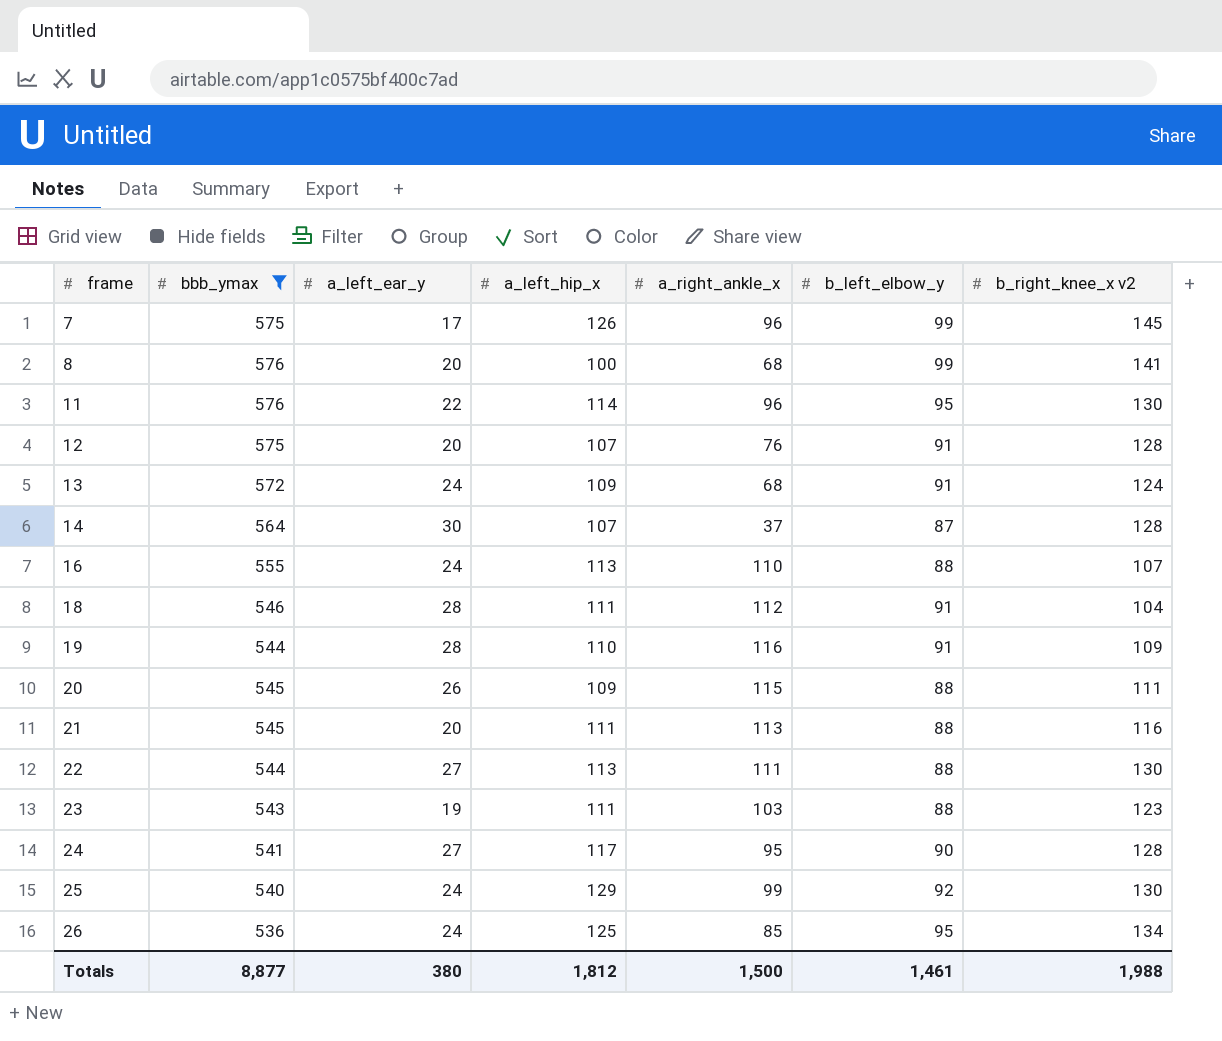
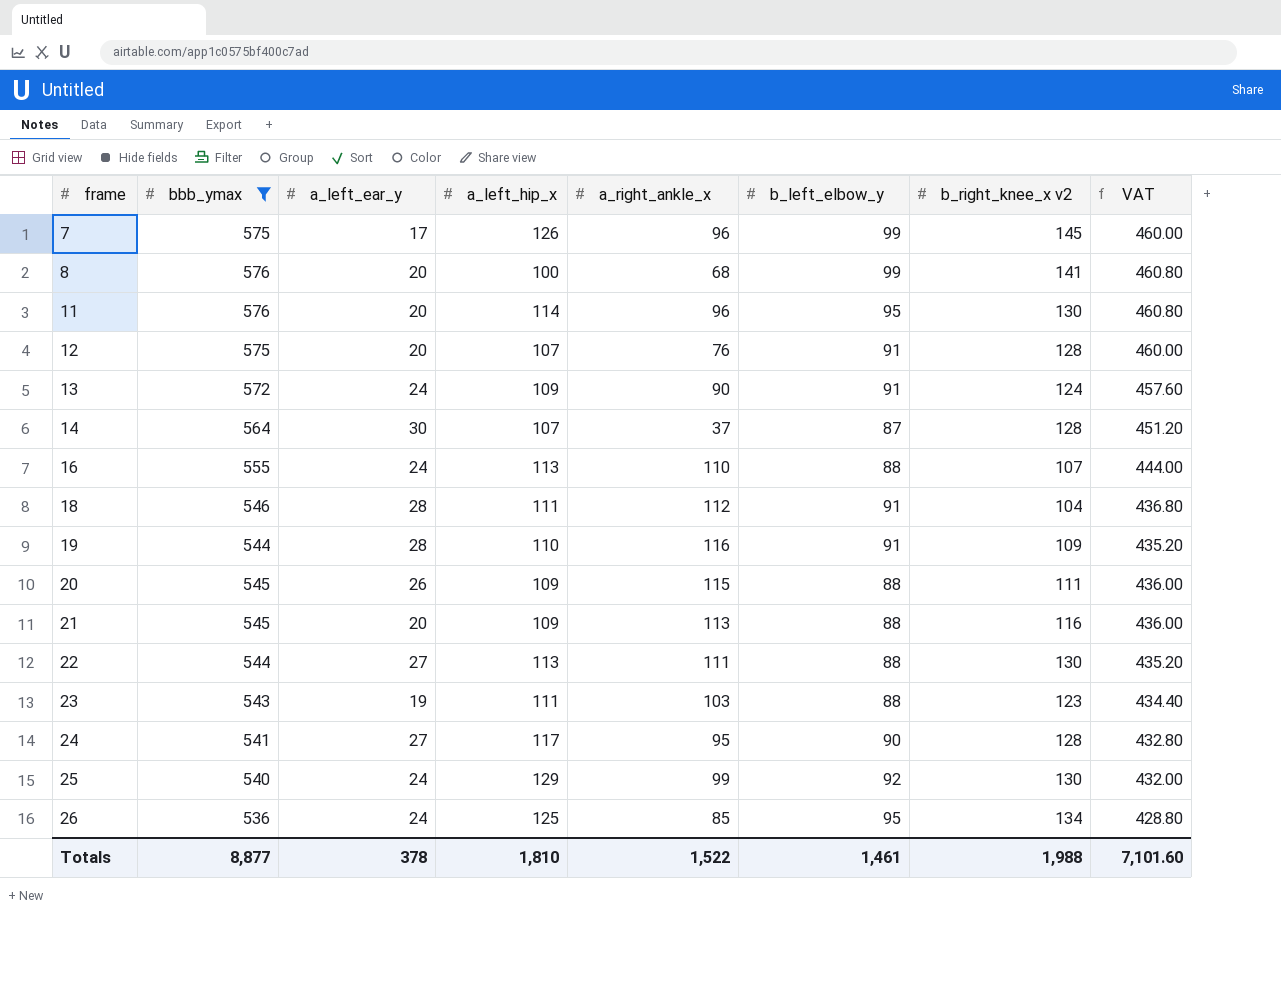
column VAT | formula: none -> [bbb_ymax] * 0.8
11 | a_left_ear_y: 22 -> 20
13 | a_right_ankle_x: 68 -> 90
21 | a_left_hip_x: 111 -> 109
Totals | a_left_ear_y: 380 -> 378
Totals | a_left_hip_x: 1,812 -> 1,810
Totals | a_right_ankle_x: 1,500 -> 1,522

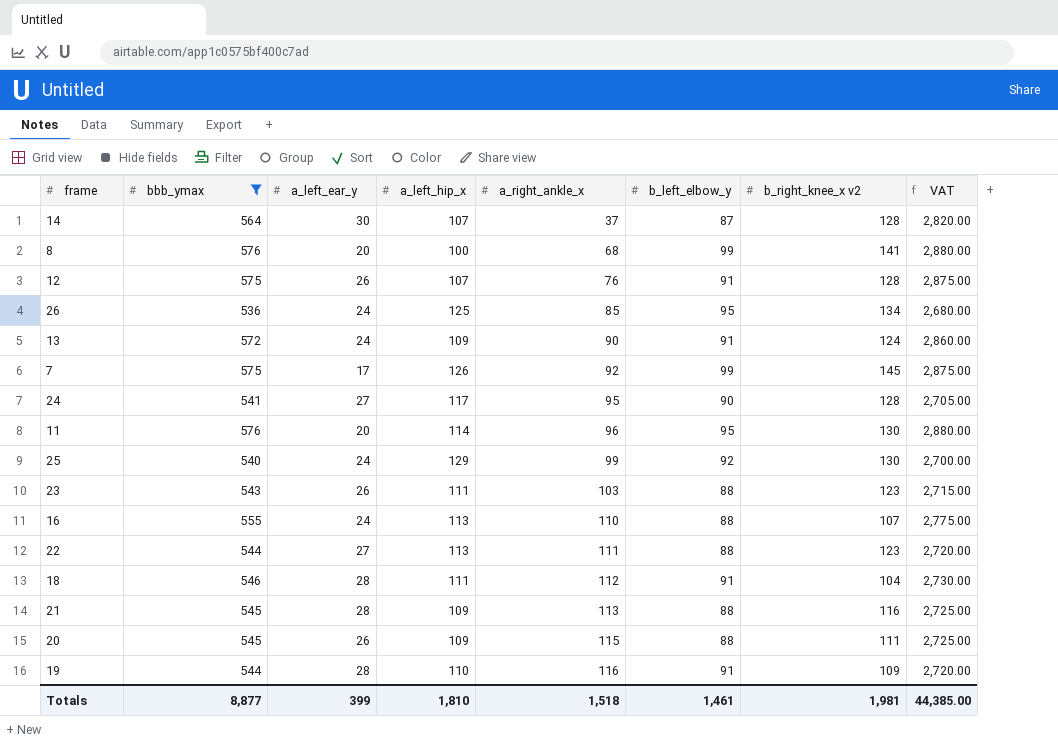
row order: frame ascending -> a_right_ankle_x ascending
column VAT | formula: [bbb_ymax] * 0.8 -> [bbb_ymax] * 5
12 | a_left_ear_y: 20 -> 26
7 | a_right_ankle_x: 96 -> 92
23 | a_left_ear_y: 19 -> 26
22 | b_right_knee_x v2: 130 -> 123
21 | a_left_ear_y: 20 -> 28
Totals | a_left_ear_y: 378 -> 399
Totals | a_right_ankle_x: 1,522 -> 1,518
Totals | b_right_knee_x v2: 1,988 -> 1,981
Totals | VAT: 7,101.60 -> 44,385.00

